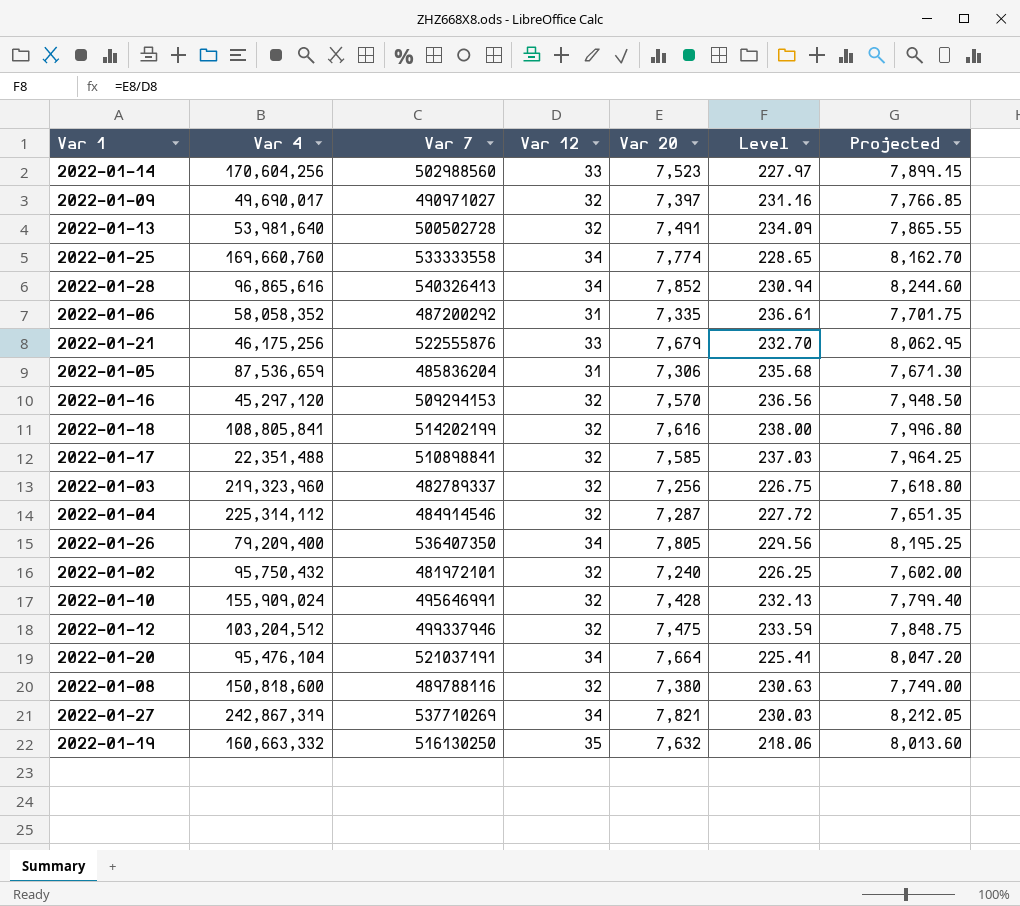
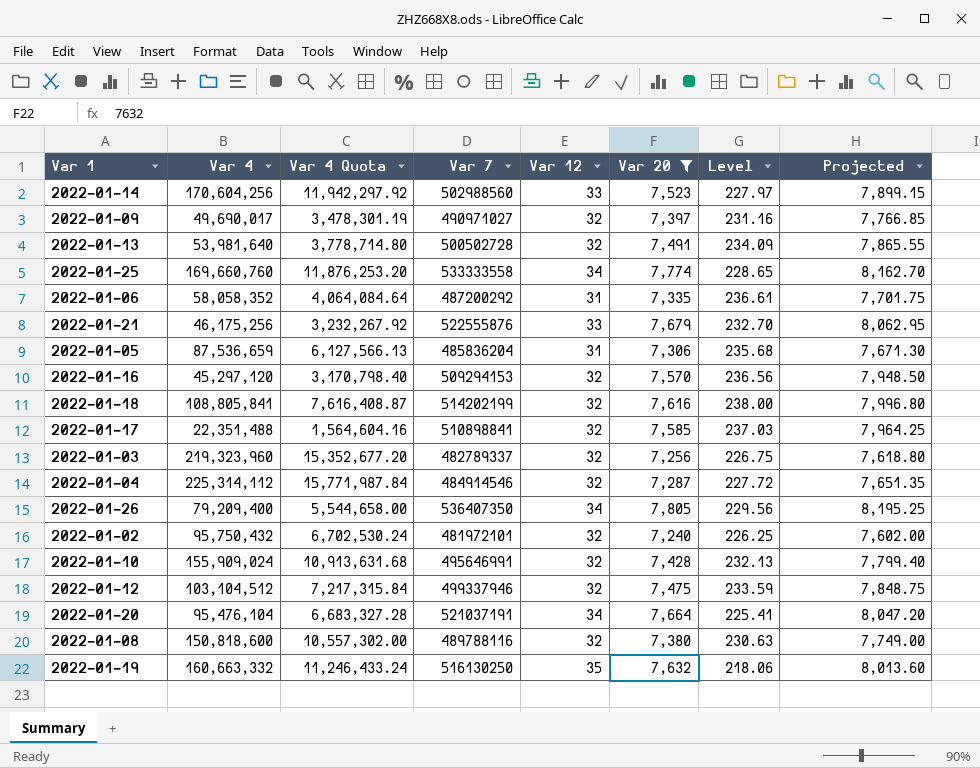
filter: none -> Var 20 <= 7,805
column Var 4 Quota | formula: none -> [Var 4] * 0.07
2022-01-12 | Var 4: 103,204,512 -> 103,104,512

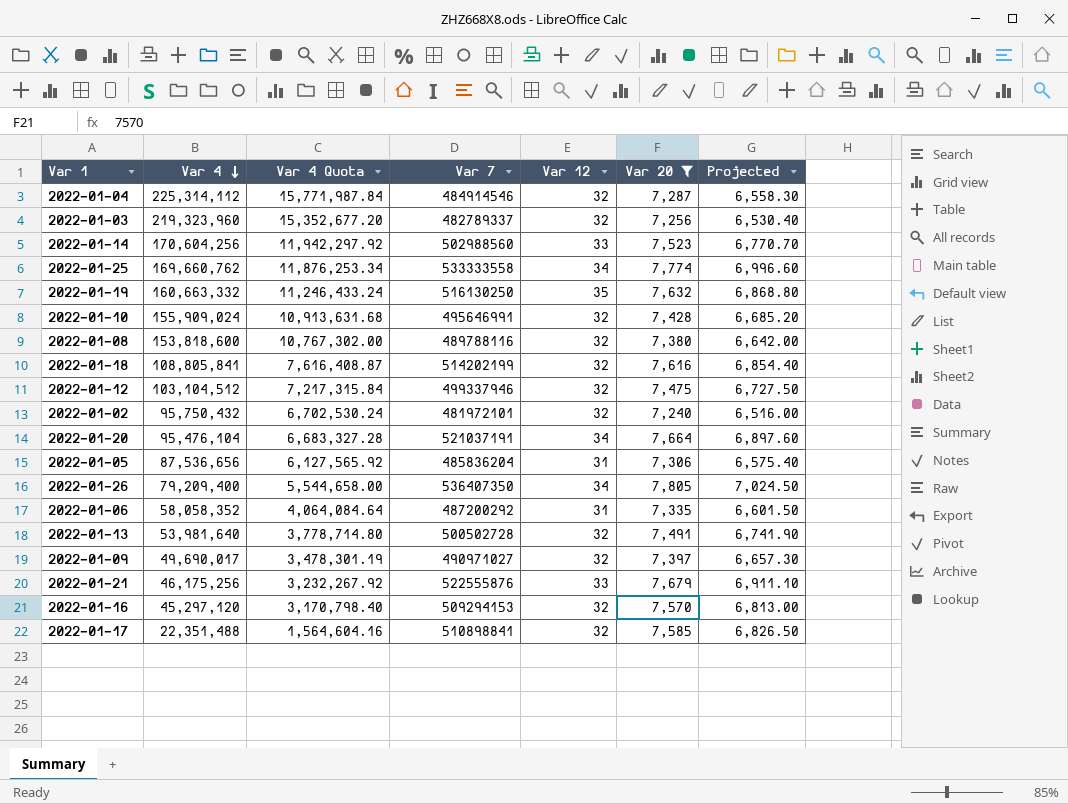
row order: none -> Var 4 descending
column Level | formula: [Var 20] / [Var 12] -> none
column Projected | formula: [Var 20] * 1.05 -> [Var 20] * 0.9
2022-01-25 | Var 4: 169,660,760 -> 169,660,762
2022-01-25 | Var 4 Quota: 11,876,253.20 -> 11,876,253.34
2022-01-08 | Var 4: 150,818,600 -> 153,818,600
2022-01-08 | Var 4 Quota: 10,557,302.00 -> 10,767,302.00
2022-01-05 | Var 4: 87,536,659 -> 87,536,656
2022-01-05 | Var 4 Quota: 6,127,566.13 -> 6,127,565.92

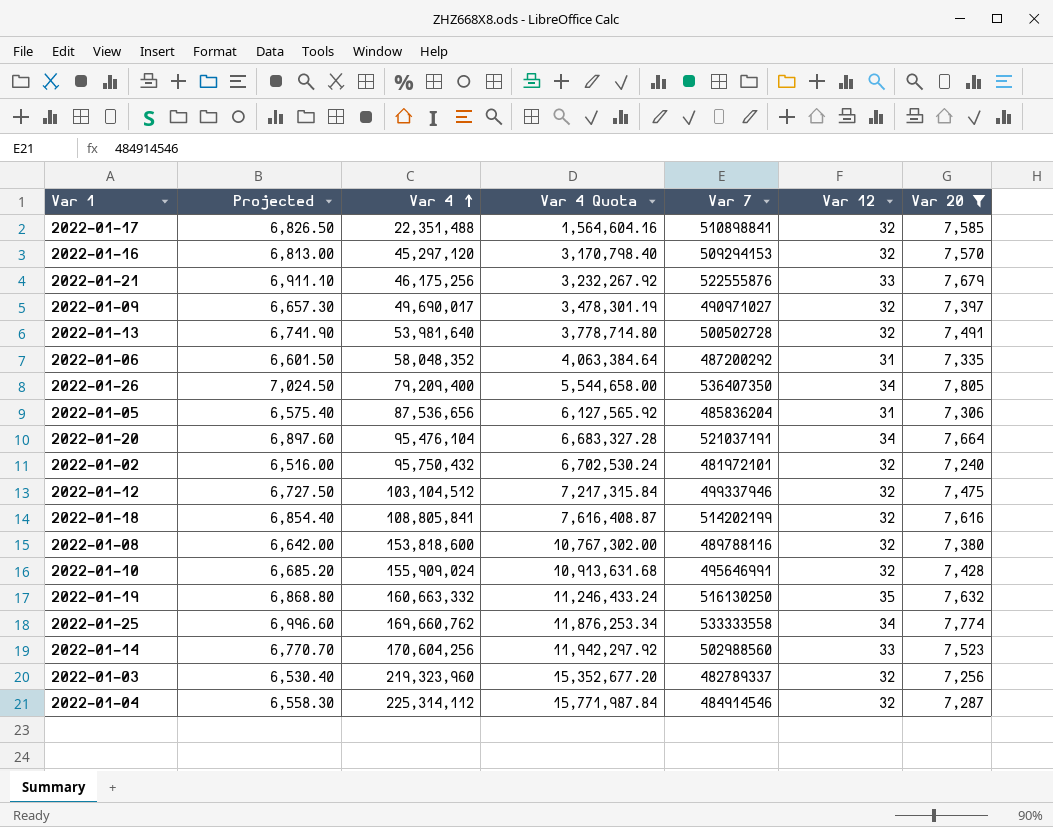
row order: Var 4 descending -> Var 4 ascending
column Projected | position: 7 -> 2
2022-01-06 | Var 4: 58,058,352 -> 58,048,352
2022-01-06 | Var 4 Quota: 4,064,084.64 -> 4,063,384.64

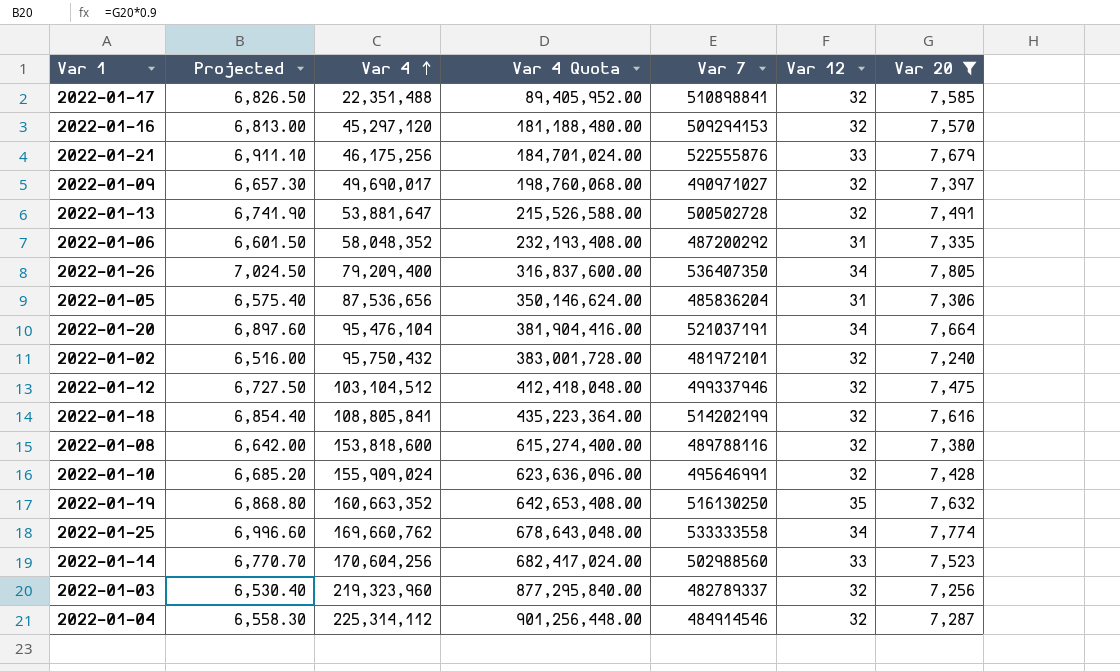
column Var 4 Quota | formula: [Var 4] * 0.07 -> [Var 4] * 4
2022-01-13 | Var 4: 53,981,640 -> 53,881,647
2022-01-19 | Var 4: 160,663,332 -> 160,663,352

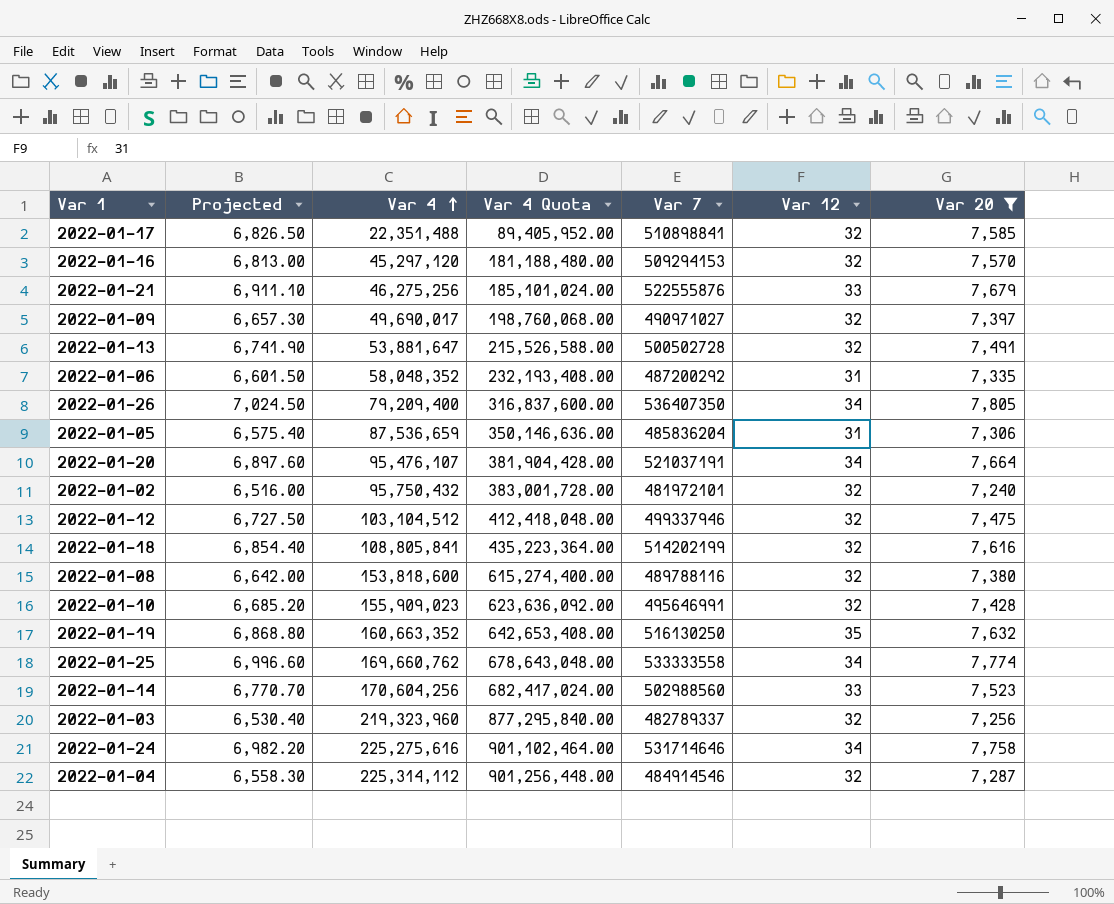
2022-01-21 | Var 4: 46,175,256 -> 46,275,256
2022-01-21 | Var 4 Quota: 184,701,024.00 -> 185,101,024.00
2022-01-05 | Var 4: 87,536,656 -> 87,536,659
2022-01-05 | Var 4 Quota: 350,146,624.00 -> 350,146,636.00
2022-01-20 | Var 4: 95,476,104 -> 95,476,107
2022-01-20 | Var 4 Quota: 381,904,416.00 -> 381,904,428.00
2022-01-10 | Var 4: 155,909,024 -> 155,909,023
2022-01-10 | Var 4 Quota: 623,636,096.00 -> 623,636,092.00
row 2022-01-24: none -> 6,982.20 | 225,275,616 | 901,102,464.00 | 531714646 | 34 | 7,758

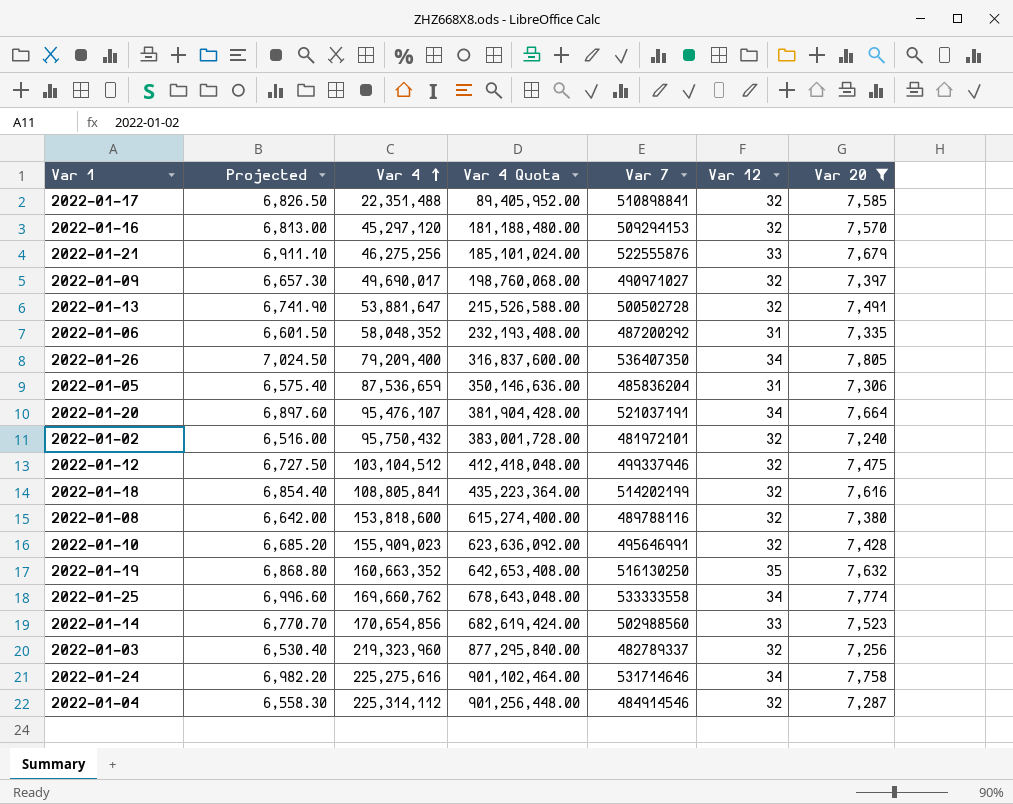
2022-01-14 | Var 4: 170,604,256 -> 170,654,856
2022-01-14 | Var 4 Quota: 682,417,024.00 -> 682,619,424.00

